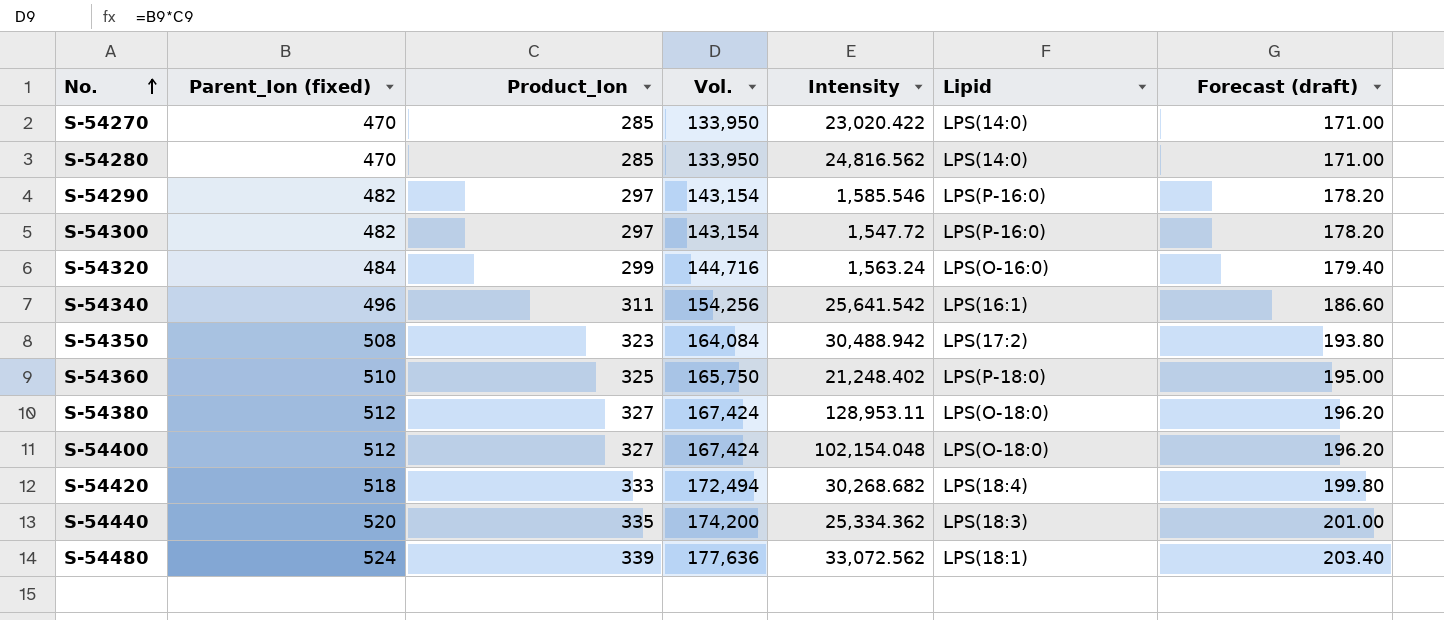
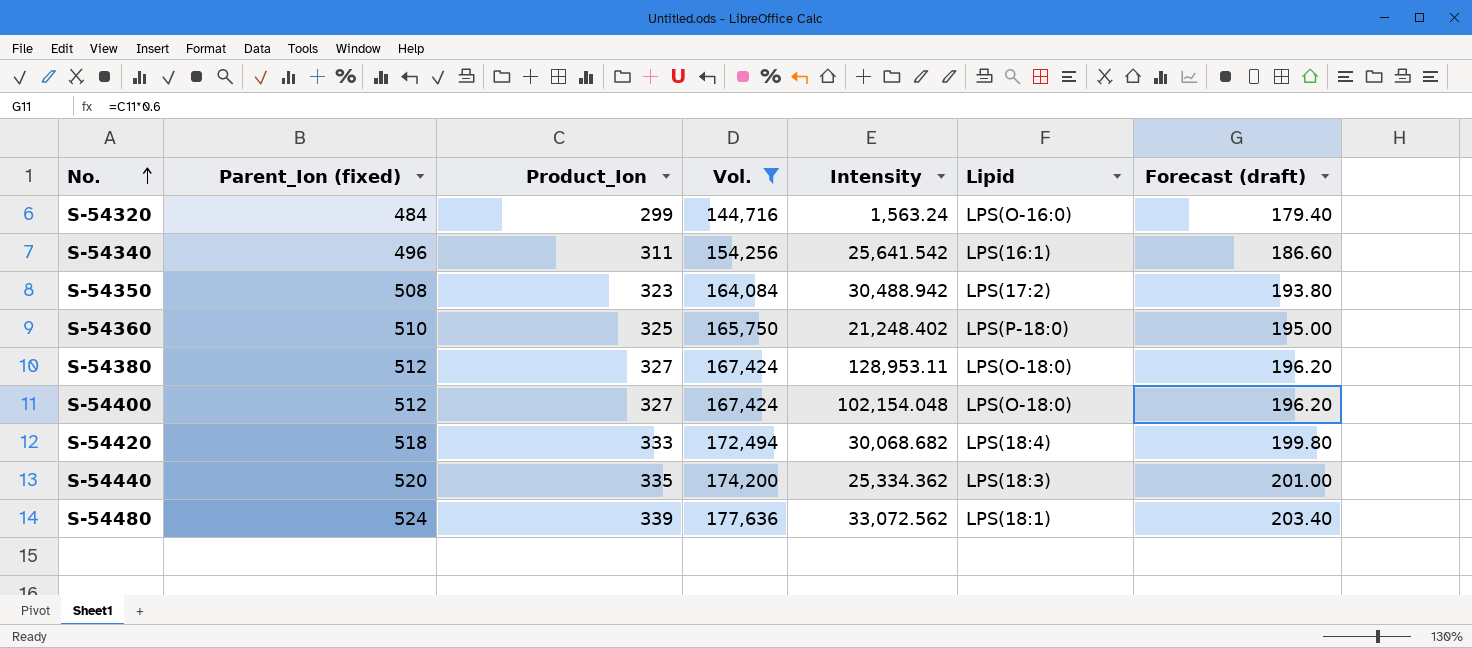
filter: none -> Vol. >= 144,716
S-54420 | Intensity: 30,268.682 -> 30,068.682

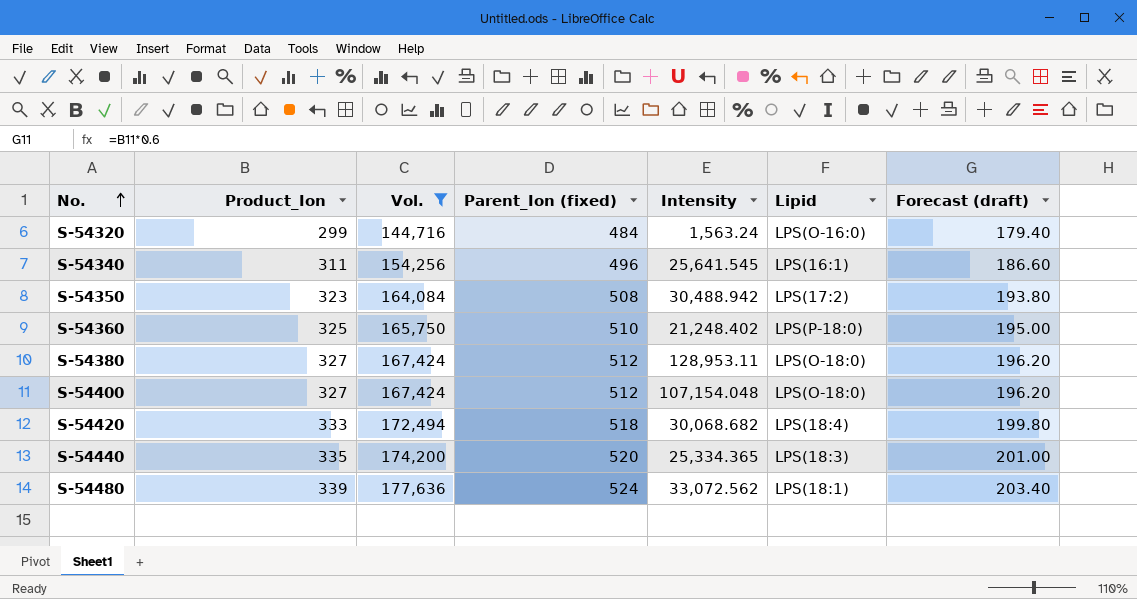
column Parent_Ion (fixed) | position: 2 -> 4
S-54340 | Intensity: 25,641.542 -> 25,641.545
S-54400 | Intensity: 102,154.048 -> 107,154.048
S-54440 | Intensity: 25,334.362 -> 25,334.365

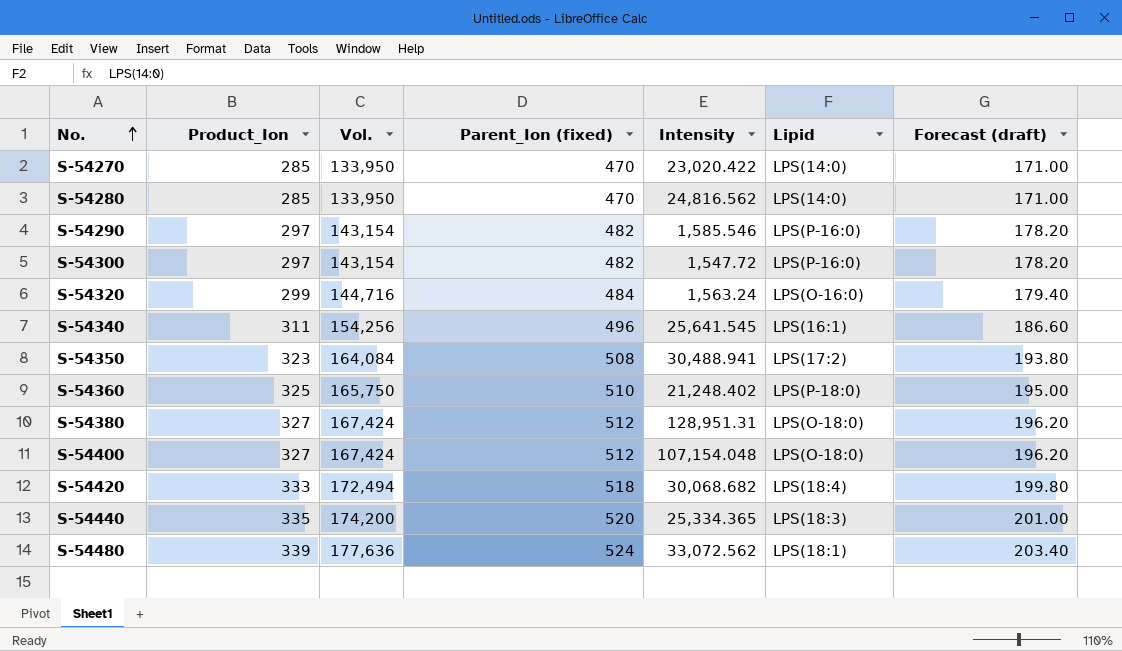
filter: Vol. >= 144,716 -> none
S-54350 | Intensity: 30,488.942 -> 30,488.941
S-54380 | Intensity: 128,953.11 -> 128,951.31

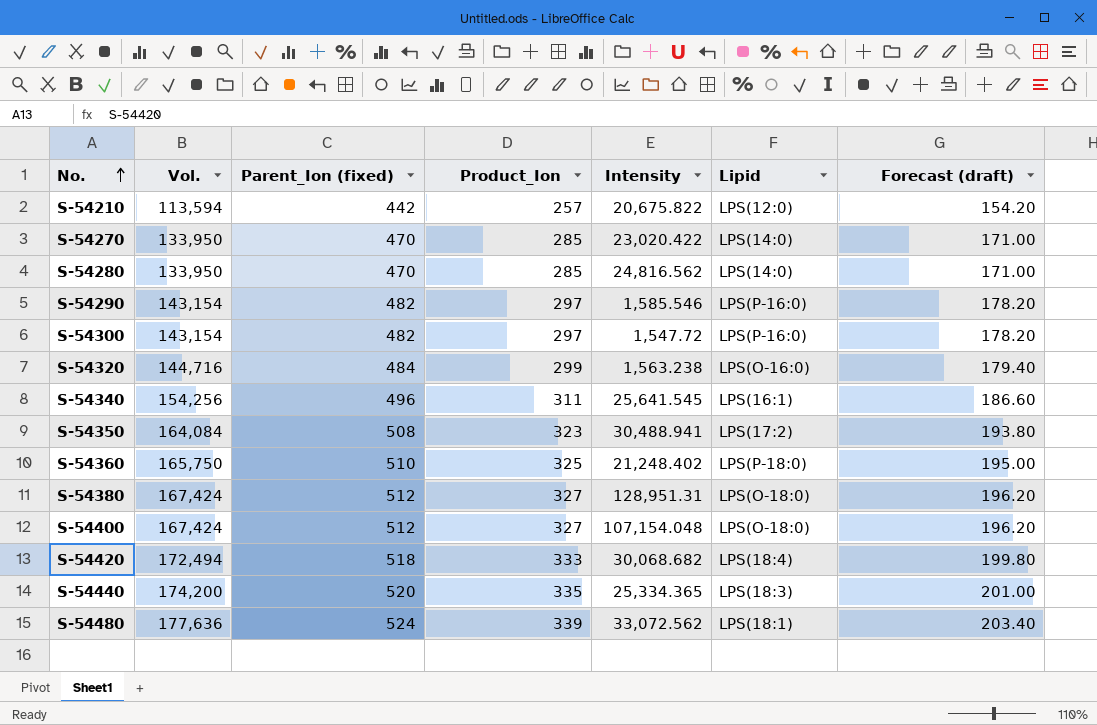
column Product_Ion | position: 2 -> 4
row S-54210: none -> 113,594 | 442 | 257 | 20,675.822 | LPS(12:0) | 154.20
S-54320 | Intensity: 1,563.24 -> 1,563.238

